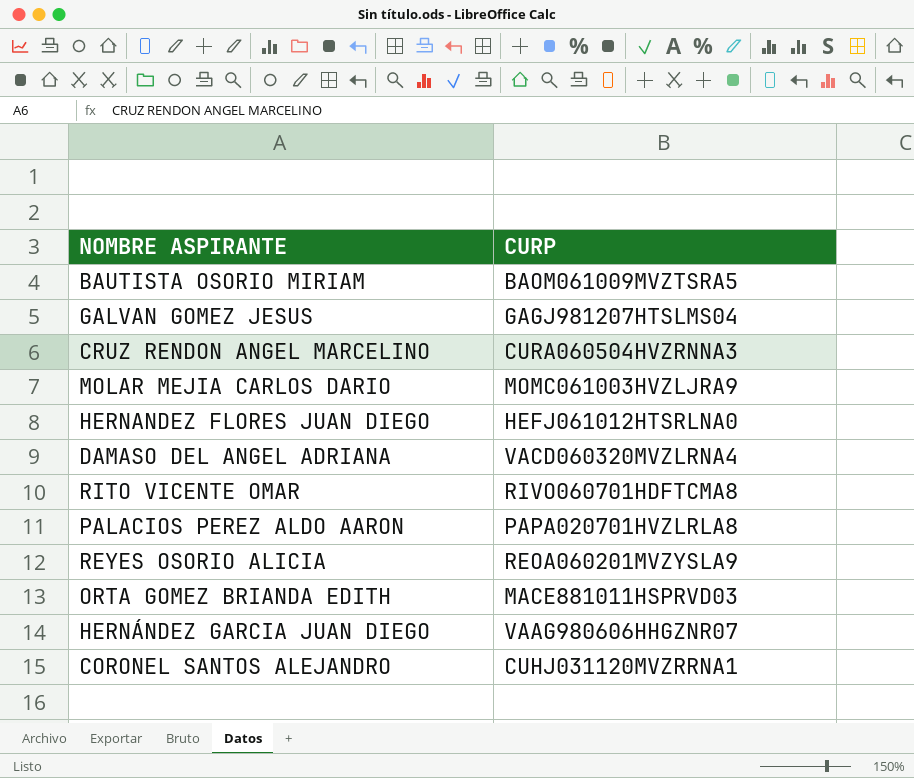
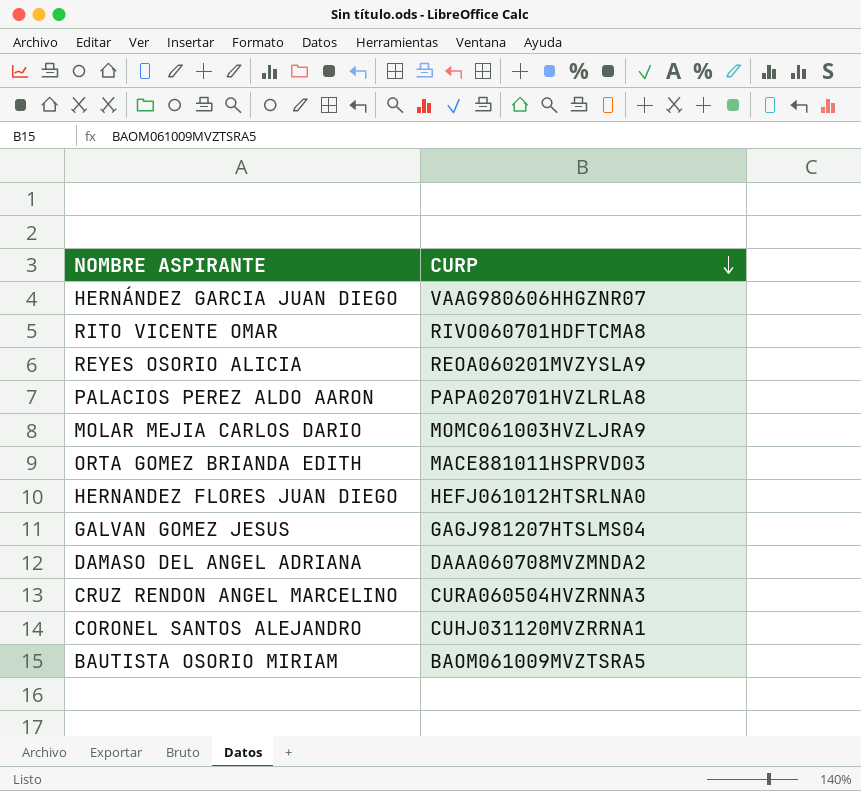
row order: none -> CURP descending
DAMASO DEL ANGEL ADRIANA | CURP: VACD060320MVZLRNA4 -> DAAA060708MVZMNDA2

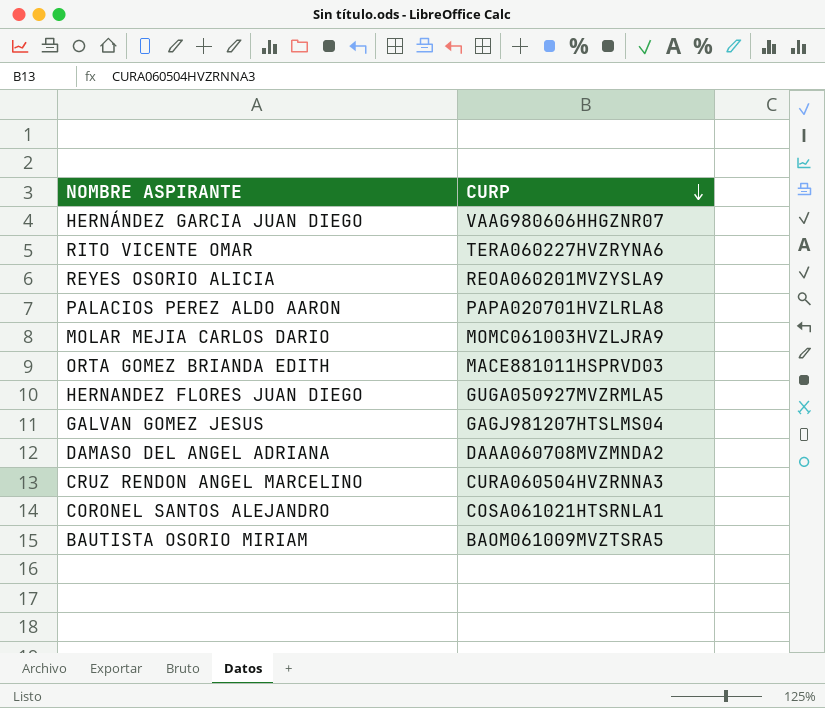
RITO VICENTE OMAR | CURP: RIVO060701HDFTCMA8 -> TERA060227HVZRYNA6
HERNANDEZ FLORES JUAN DIEGO | CURP: HEFJ061012HTSRLNA0 -> GUGA050927MVZRMLA5
CORONEL SANTOS ALEJANDRO | CURP: CUHJ031120MVZRRNA1 -> COSA061021HTSRNLA1

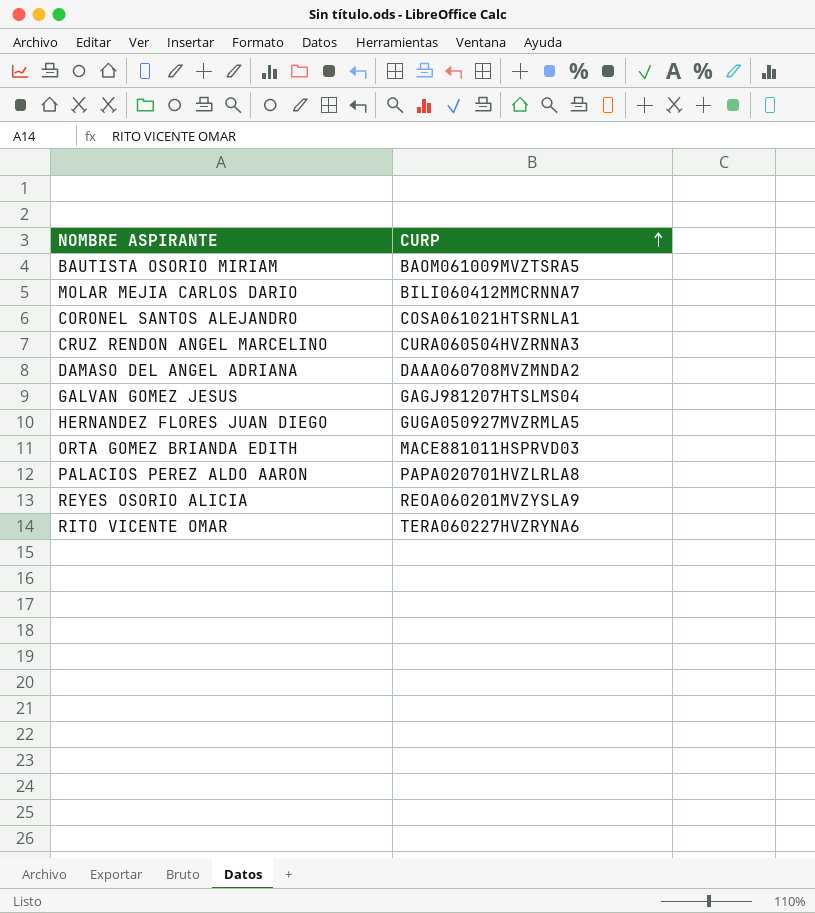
row order: CURP descending -> CURP ascending
row HERNÁNDEZ GARCIA JUAN DIEGO: VAAG980606HHGZNR07 -> none
MOLAR MEJIA CARLOS DARIO | CURP: MOMC061003HVZLJRA9 -> BILI060412MMCRNNA7

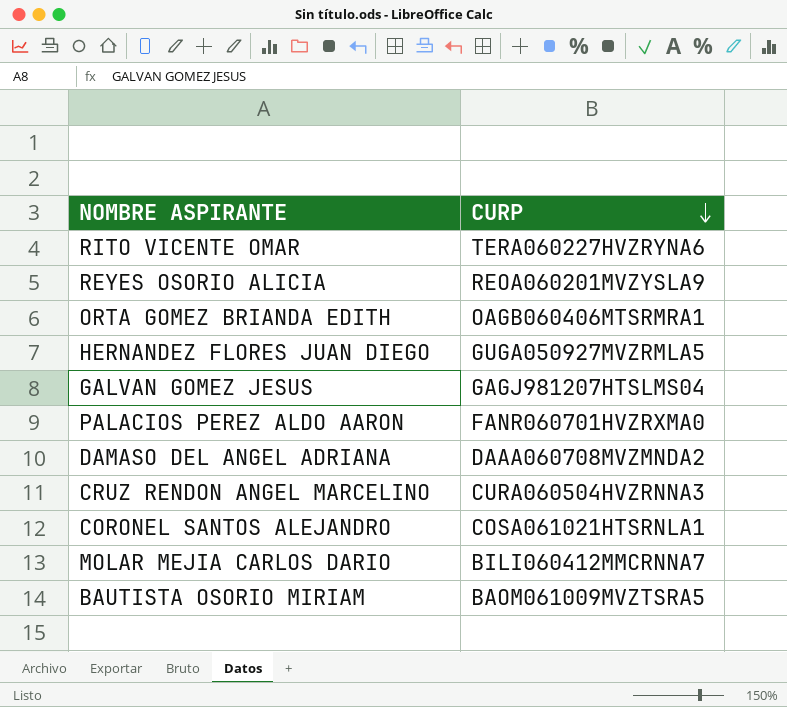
row order: CURP ascending -> CURP descending
ORTA GOMEZ BRIANDA EDITH | CURP: MACE881011HSPRVD03 -> OAGB060406MTSRMRA1
PALACIOS PEREZ ALDO AARON | CURP: PAPA020701HVZLRLA8 -> FANR060701HVZRXMA0

